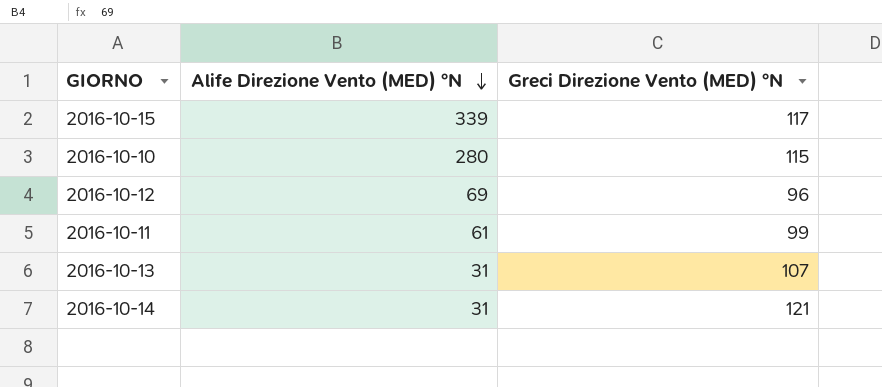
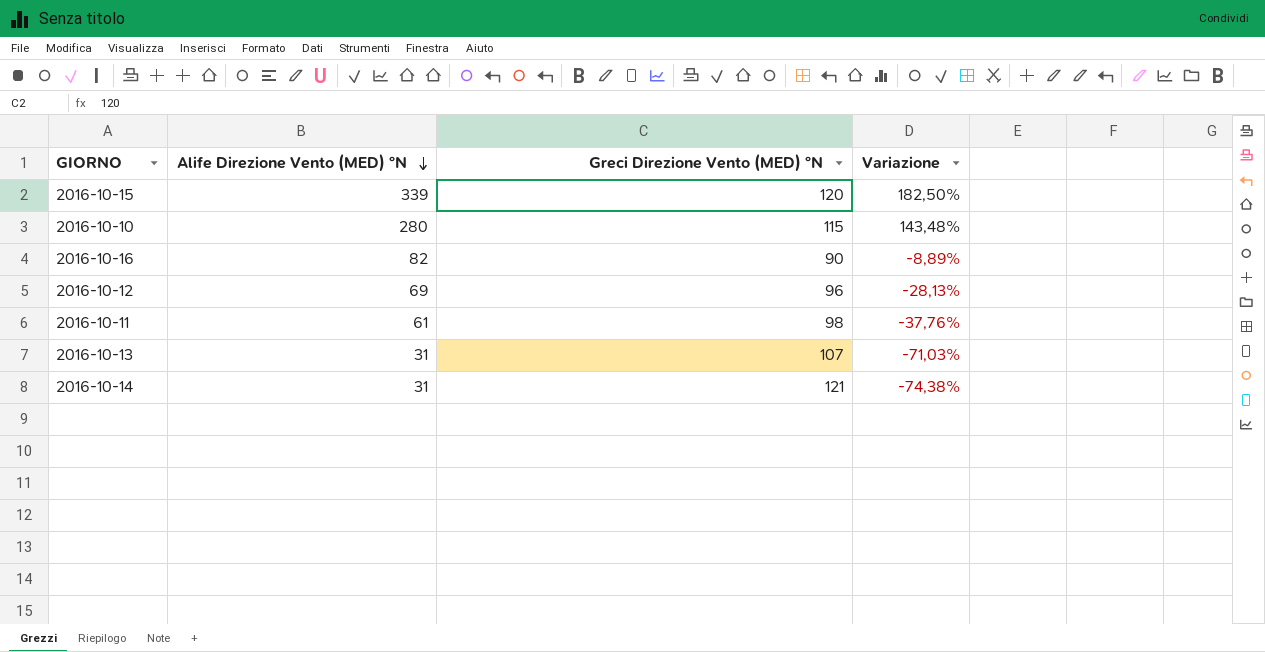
column Variazione | formula: none -> ([Alife Direzione Vento (MED) °N] - [Greci Direzione Vento (MED) °N]) / [Greci Direzione Vento (MED) °N]
2016-10-15 | Greci Direzione Vento (MED) °N: 117 -> 120
row 2016-10-16: none -> 82 | 90 | -8,89%
2016-10-11 | Greci Direzione Vento (MED) °N: 99 -> 98

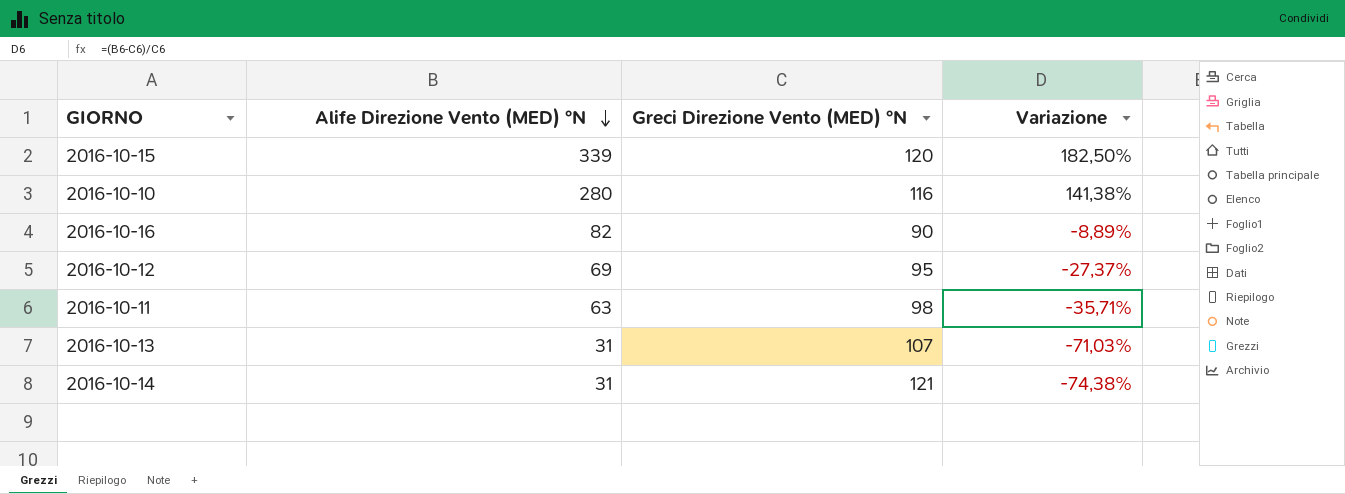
2016-10-10 | Greci Direzione Vento (MED) °N: 115 -> 116
2016-10-10 | Variazione: 143,48% -> 141,38%
2016-10-12 | Greci Direzione Vento (MED) °N: 96 -> 95
2016-10-12 | Variazione: -28,13% -> -27,37%
2016-10-11 | Alife Direzione Vento (MED) °N: 61 -> 63
2016-10-11 | Variazione: -37,76% -> -35,71%

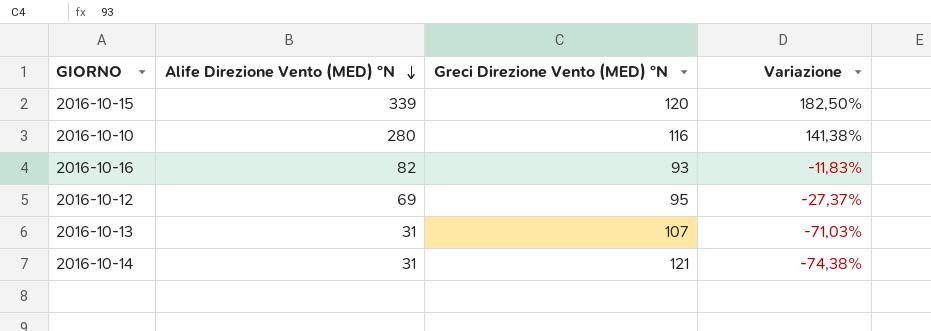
row 2016-10-11: 63 | 98 | -35,71% -> none
2016-10-16 | Greci Direzione Vento (MED) °N: 90 -> 93
2016-10-16 | Variazione: -8,89% -> -11,83%

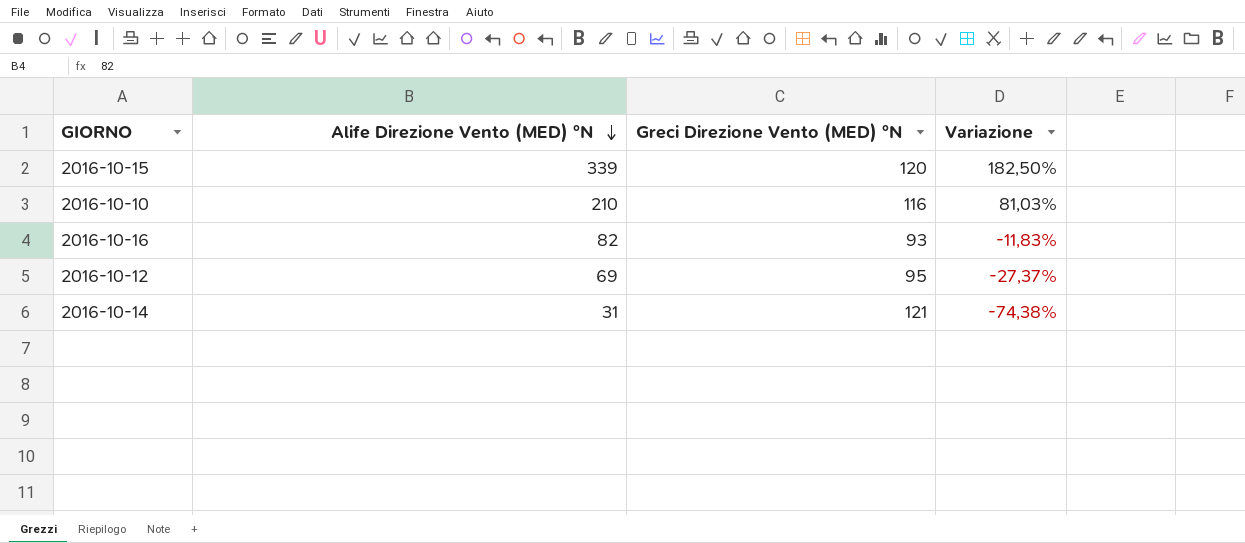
row 2016-10-13: 31 | 107 | -71,03% -> none
2016-10-10 | Alife Direzione Vento (MED) °N: 280 -> 210
2016-10-10 | Variazione: 141,38% -> 81,03%

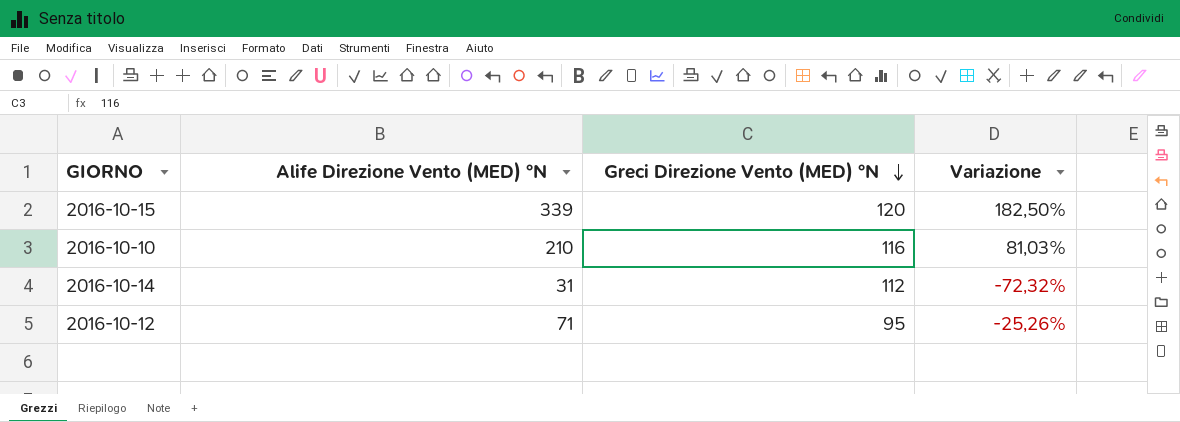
row order: Alife Direzione Vento (MED) °N descending -> Greci Direzione Vento (MED) °N descending
row 2016-10-16: 82 | 93 | -11,83% -> none
2016-10-14 | Greci Direzione Vento (MED) °N: 121 -> 112
2016-10-14 | Variazione: -74,38% -> -72,32%
2016-10-12 | Alife Direzione Vento (MED) °N: 69 -> 71
2016-10-12 | Variazione: -27,37% -> -25,26%

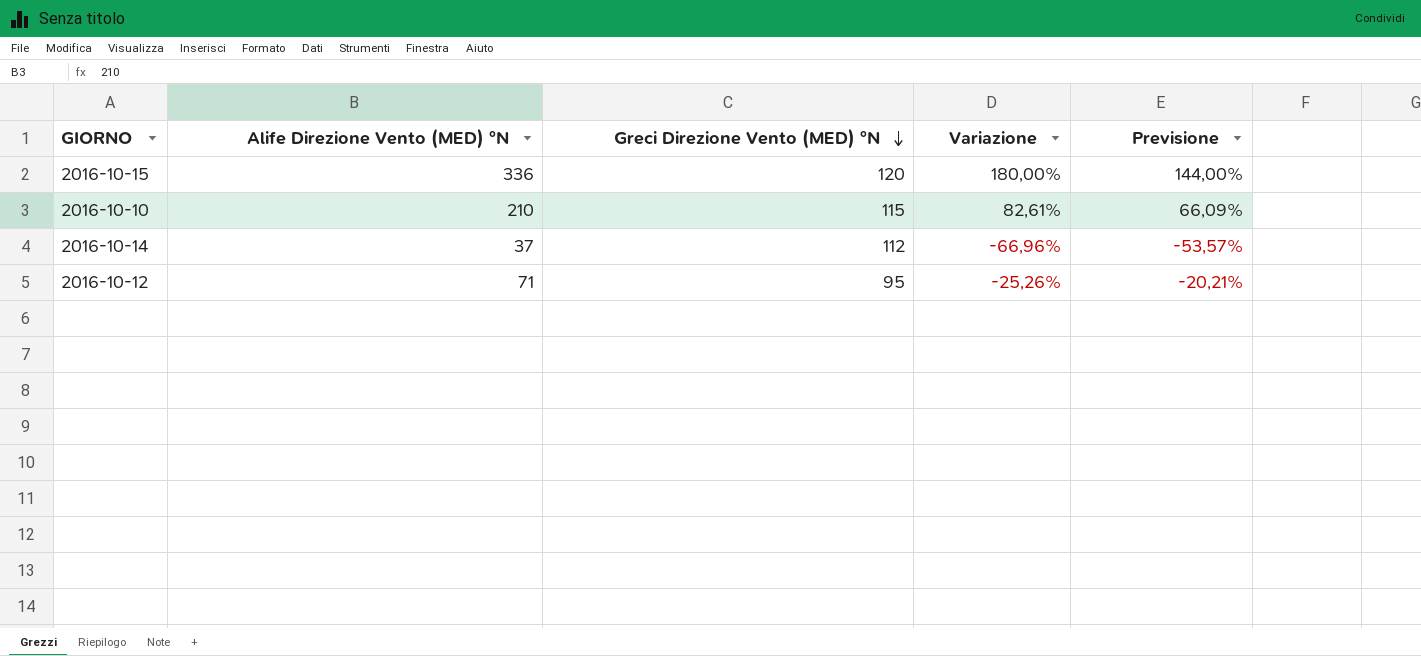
column Previsione | formula: none -> [Variazione] * 0,8
2016-10-15 | Alife Direzione Vento (MED) °N: 339 -> 336
2016-10-15 | Variazione: 182,50% -> 180,00%
2016-10-10 | Greci Direzione Vento (MED) °N: 116 -> 115
2016-10-10 | Variazione: 81,03% -> 82,61%
2016-10-14 | Alife Direzione Vento (MED) °N: 31 -> 37
2016-10-14 | Variazione: -72,32% -> -66,96%

